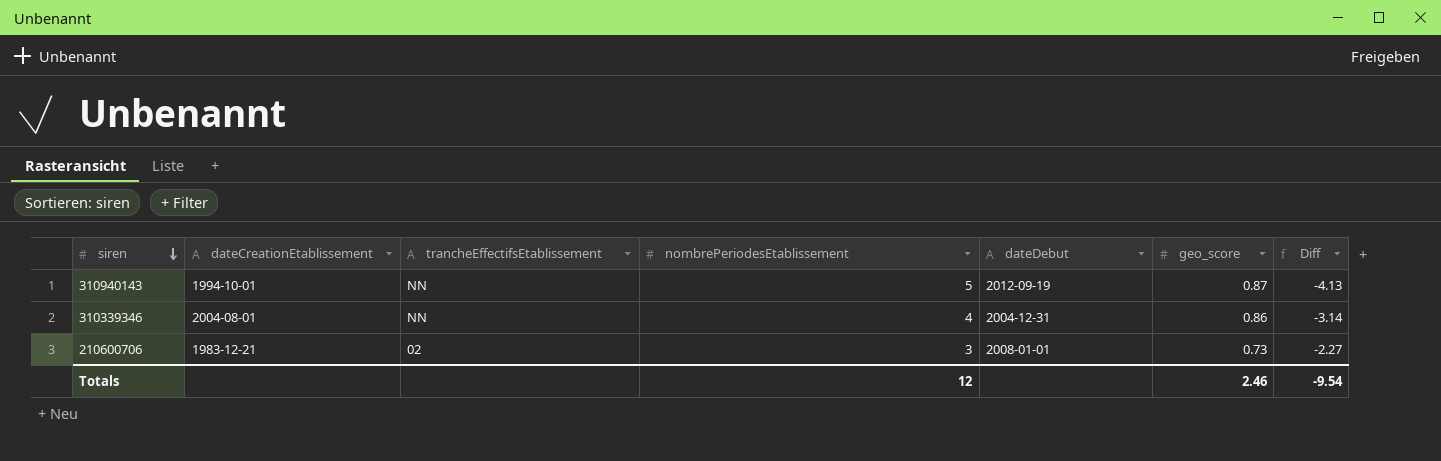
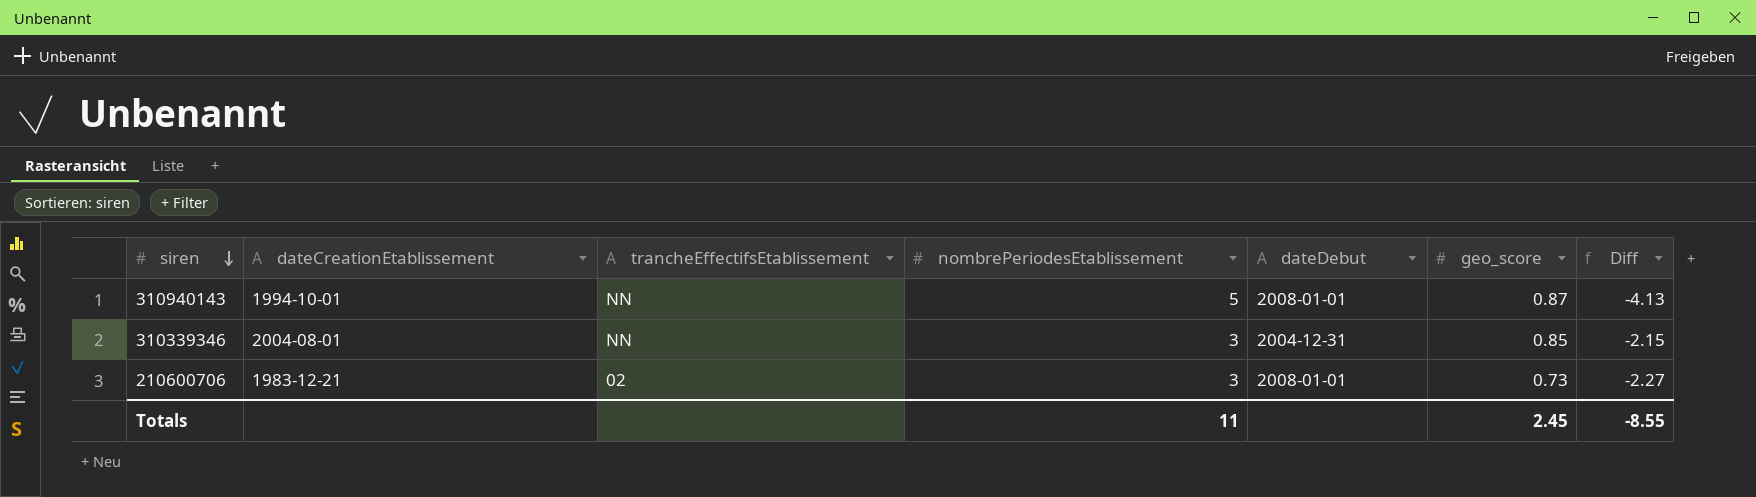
310940143 | dateDebut: 2012-09-19 -> 2008-01-01
310339346 | nombrePeriodesEtablissement: 4 -> 3
310339346 | geo_score: 0.86 -> 0.85
310339346 | Diff: -3.14 -> -2.15
Totals | nombrePeriodesEtablissement: 12 -> 11
Totals | geo_score: 2.46 -> 2.45
Totals | Diff: -9.54 -> -8.55

